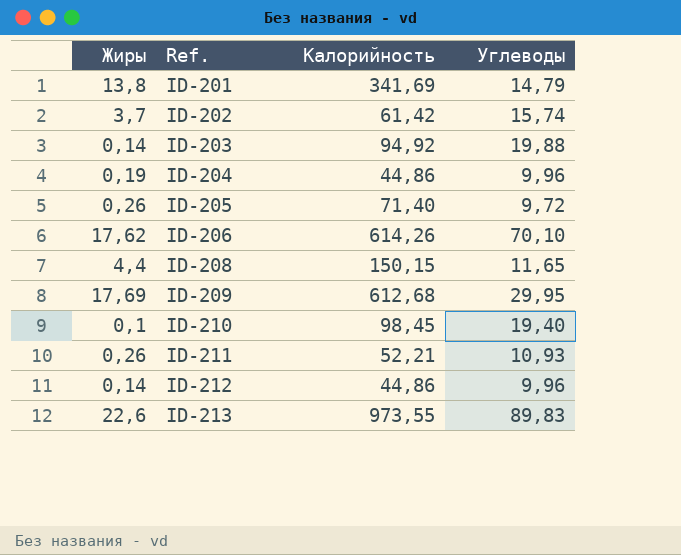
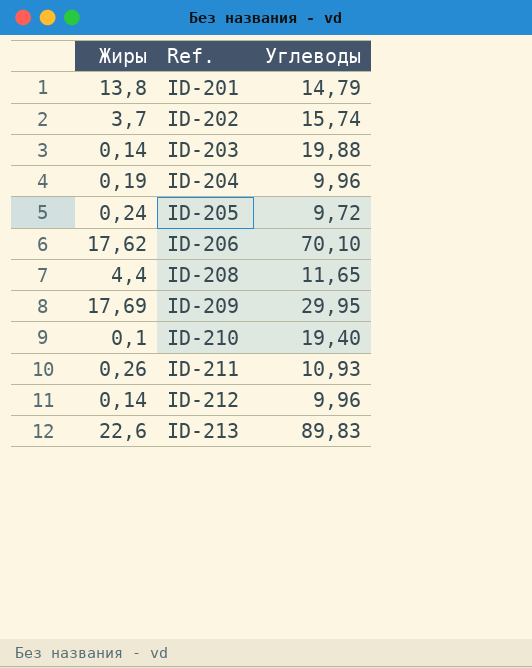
column Калорийность | position: 3 -> none
ID-205 | Жиры: 0,26 -> 0,24

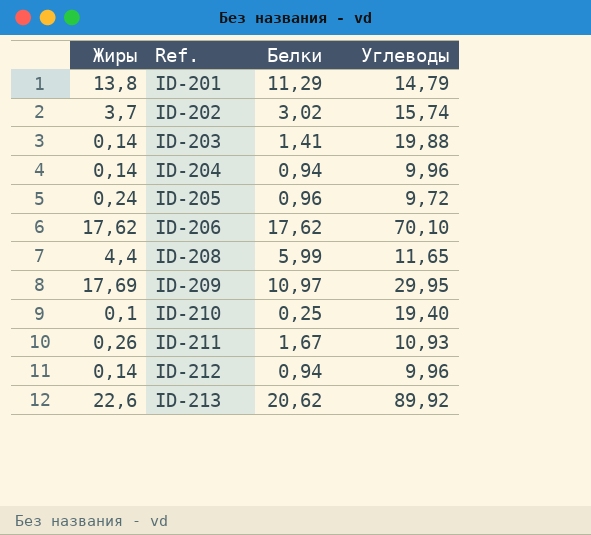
column Белки | position: none -> 3
ID-204 | Жиры: 0,19 -> 0,14
ID-213 | Углеводы: 89,83 -> 89,92

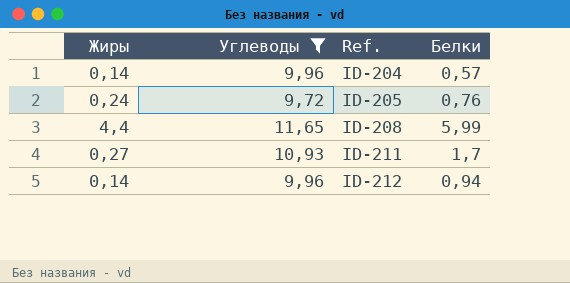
filter: none -> Углеводы <= 11,65
column Углеводы | position: 4 -> 2
ID-204 | Белки: 0,94 -> 0,57
ID-205 | Белки: 0,96 -> 0,76
ID-211 | Жиры: 0,26 -> 0,27
ID-211 | Белки: 1,67 -> 1,7

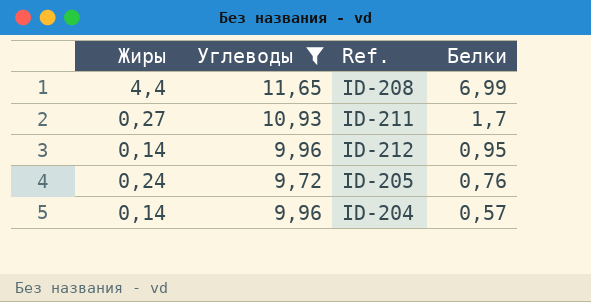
row order: Ref. ascending -> Белки descending
ID-208 | Белки: 5,99 -> 6,99
ID-212 | Белки: 0,94 -> 0,95

